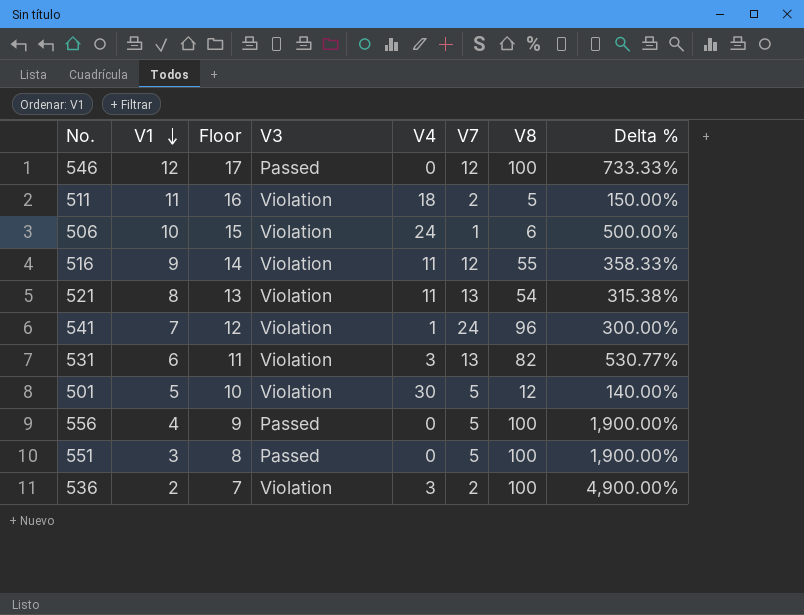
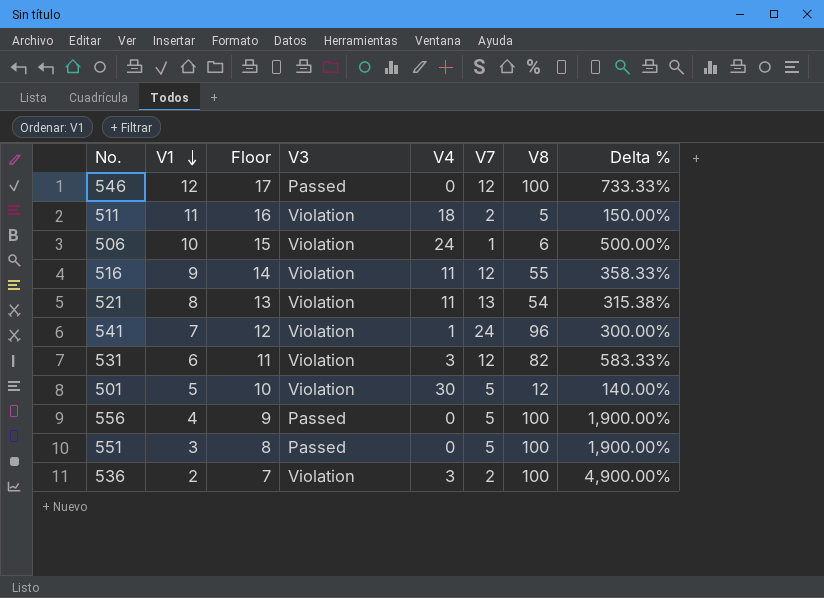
531 | V7: 13 -> 12
531 | Delta %: 530.77% -> 583.33%

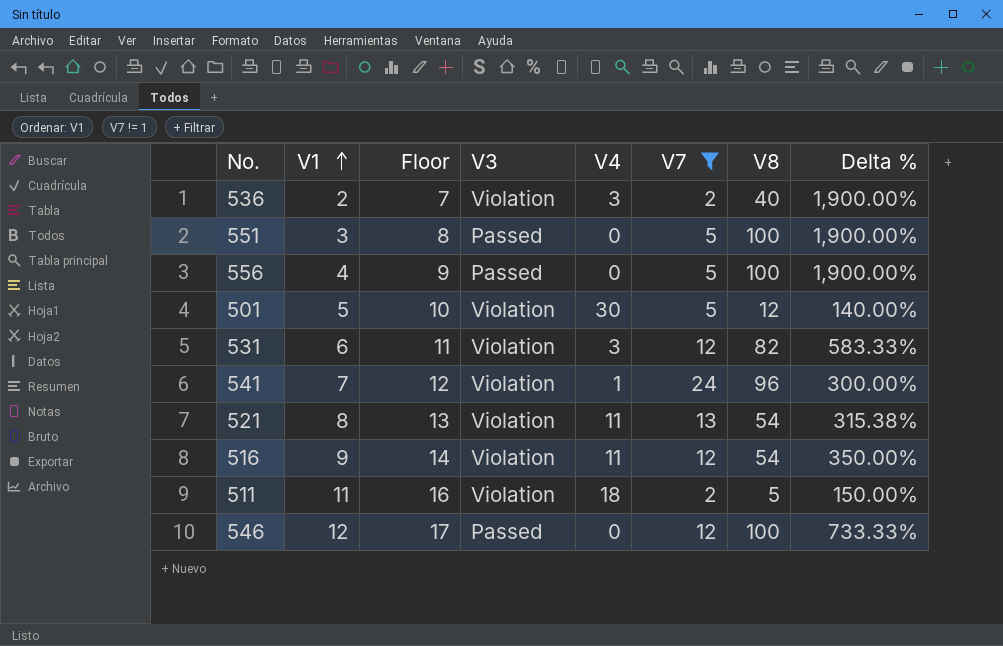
filter: none -> V7 != 1
row order: V1 descending -> V1 ascending
536 | V8: 100 -> 40
536 | Delta %: 4,900.00% -> 1,900.00%
516 | V8: 55 -> 54
516 | Delta %: 358.33% -> 350.00%

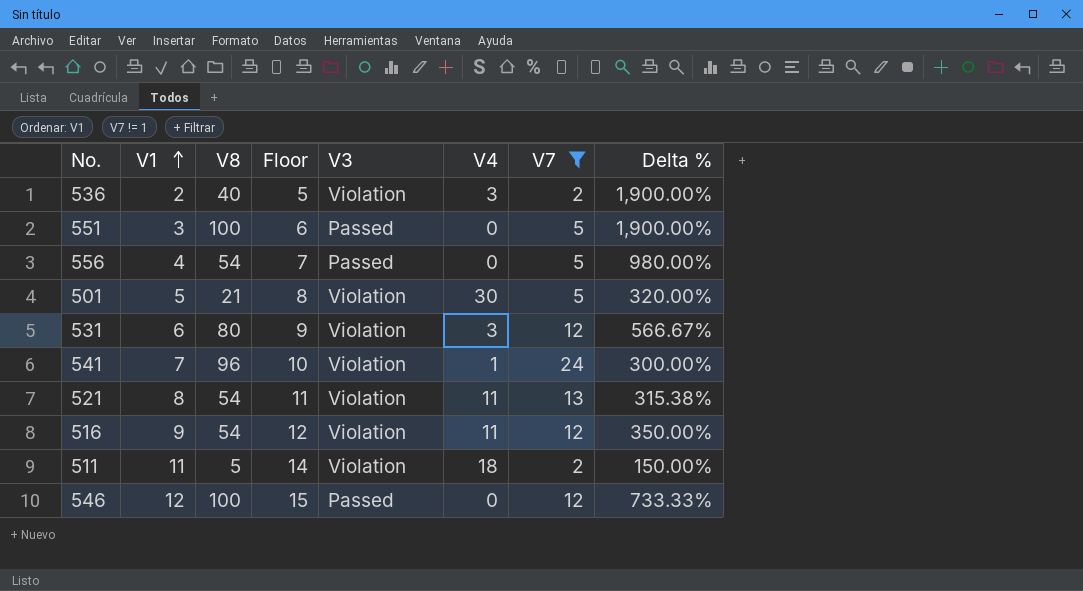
column V8 | position: 7 -> 3
column Floor | formula: [V1] + 5 -> [V1] + 3
556 | V8: 100 -> 54
556 | Delta %: 1,900.00% -> 980.00%
501 | V8: 12 -> 21
501 | Delta %: 140.00% -> 320.00%
531 | V8: 82 -> 80
531 | Delta %: 583.33% -> 566.67%

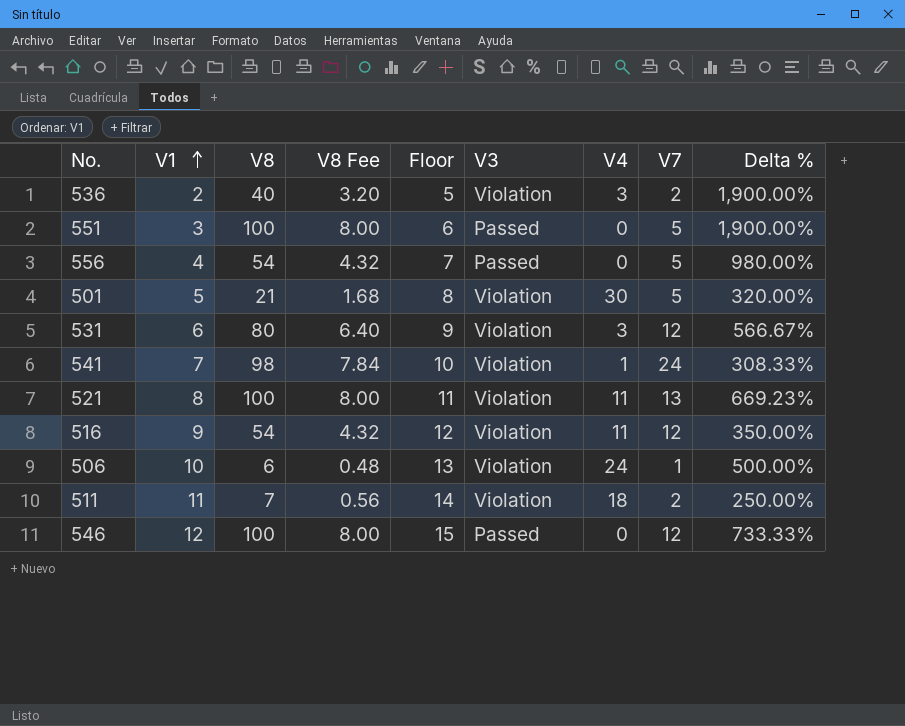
filter: V7 != 1 -> none
column V8 Fee | formula: none -> [V8] * 0.08
541 | V8: 96 -> 98
541 | Delta %: 300.00% -> 308.33%
521 | V8: 54 -> 100
521 | Delta %: 315.38% -> 669.23%
511 | V8: 5 -> 7
511 | Delta %: 150.00% -> 250.00%

